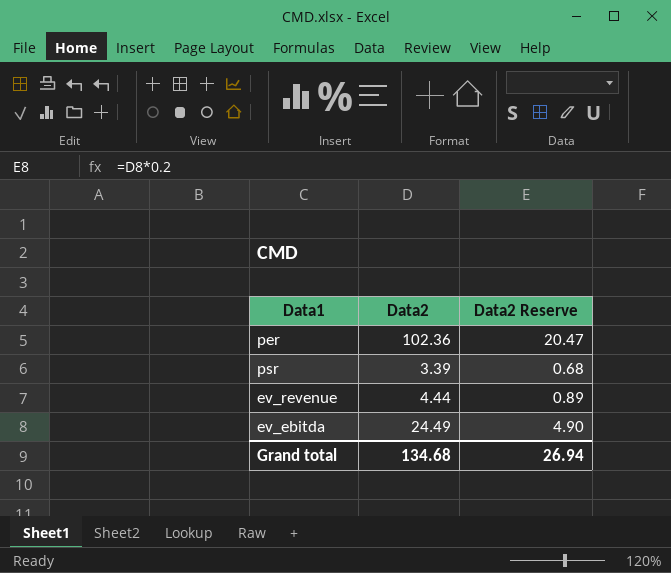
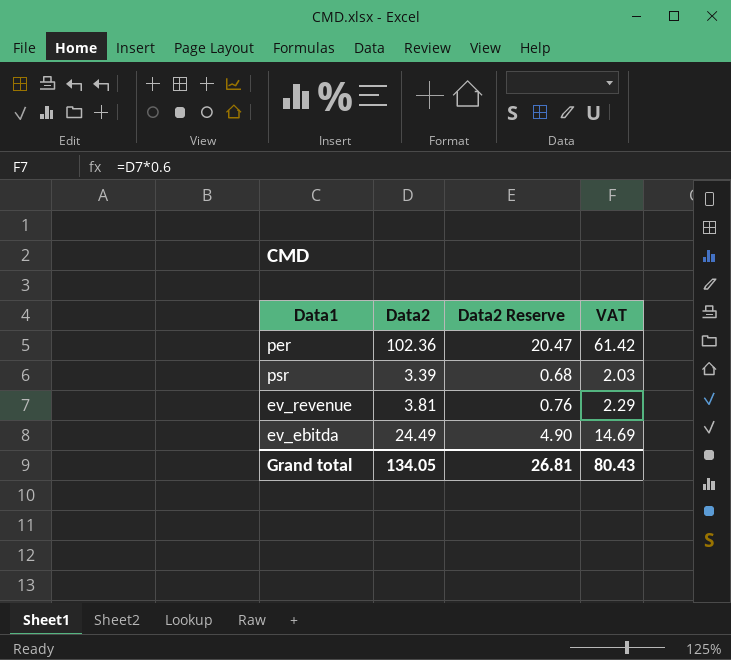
column VAT | formula: none -> [Data2] * 0.6
ev_revenue | Data2: 4.44 -> 3.81
ev_revenue | Data2 Reserve: 0.89 -> 0.76
Grand total | Data2: 134.68 -> 134.05
Grand total | Data2 Reserve: 26.94 -> 26.81

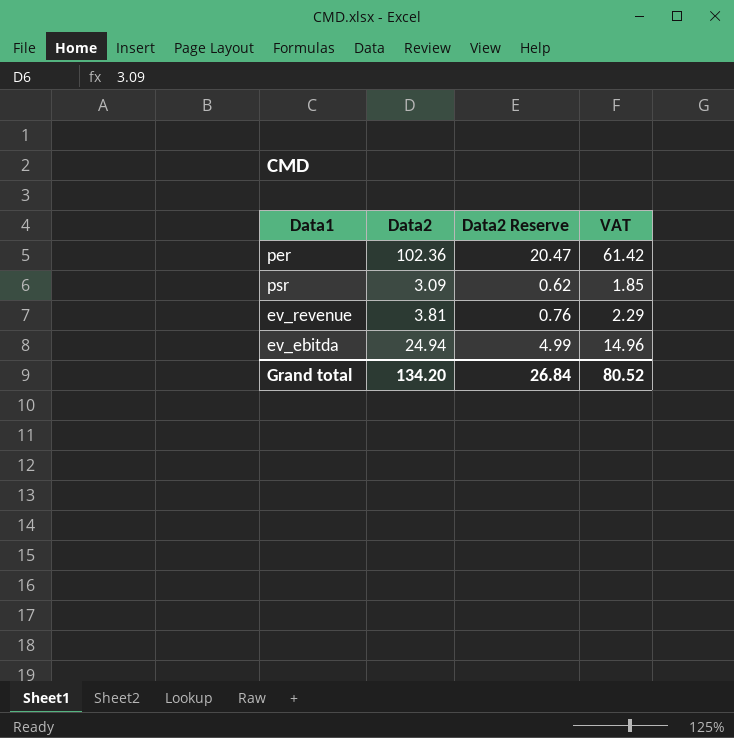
psr | Data2: 3.39 -> 3.09
psr | Data2 Reserve: 0.68 -> 0.62
psr | VAT: 2.03 -> 1.85
ev_ebitda | Data2: 24.49 -> 24.94
ev_ebitda | Data2 Reserve: 4.90 -> 4.99
ev_ebitda | VAT: 14.69 -> 14.96
Grand total | Data2: 134.05 -> 134.20
Grand total | Data2 Reserve: 26.81 -> 26.84
Grand total | VAT: 80.43 -> 80.52

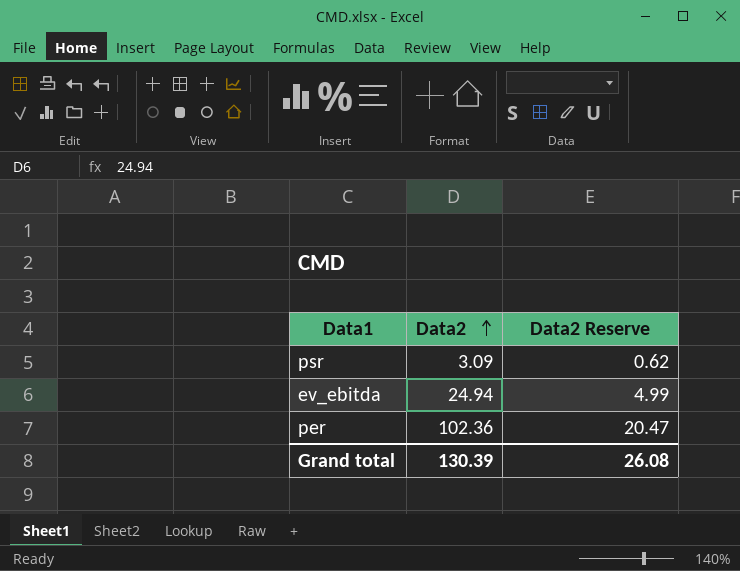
row order: none -> Data2 ascending
column VAT | formula: [Data2] * 0.6 -> none
row ev_revenue: 3.81 | 0.76 | 2.29 -> none
Grand total | Data2: 134.20 -> 130.39
Grand total | Data2 Reserve: 26.84 -> 26.08

